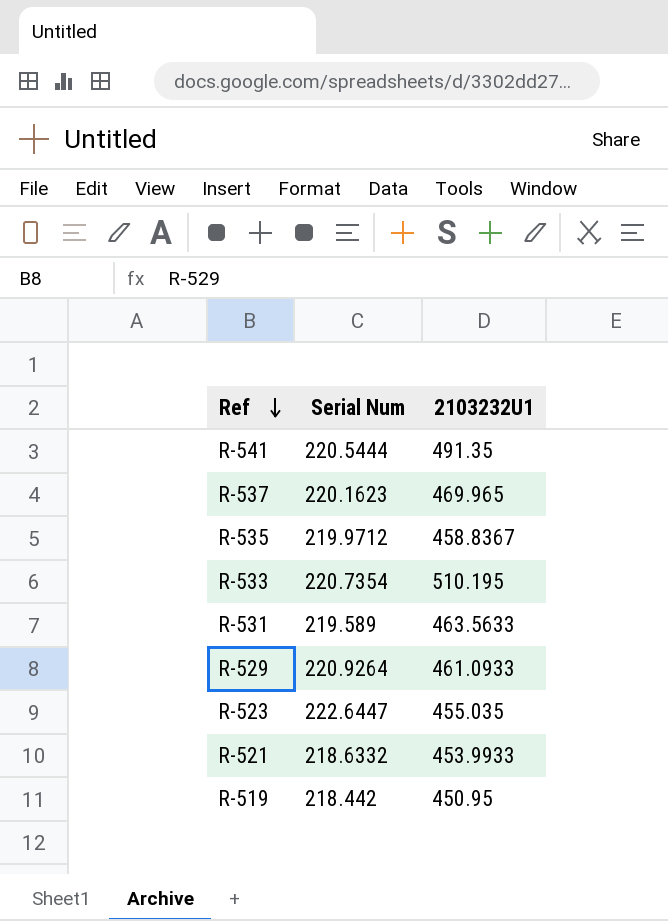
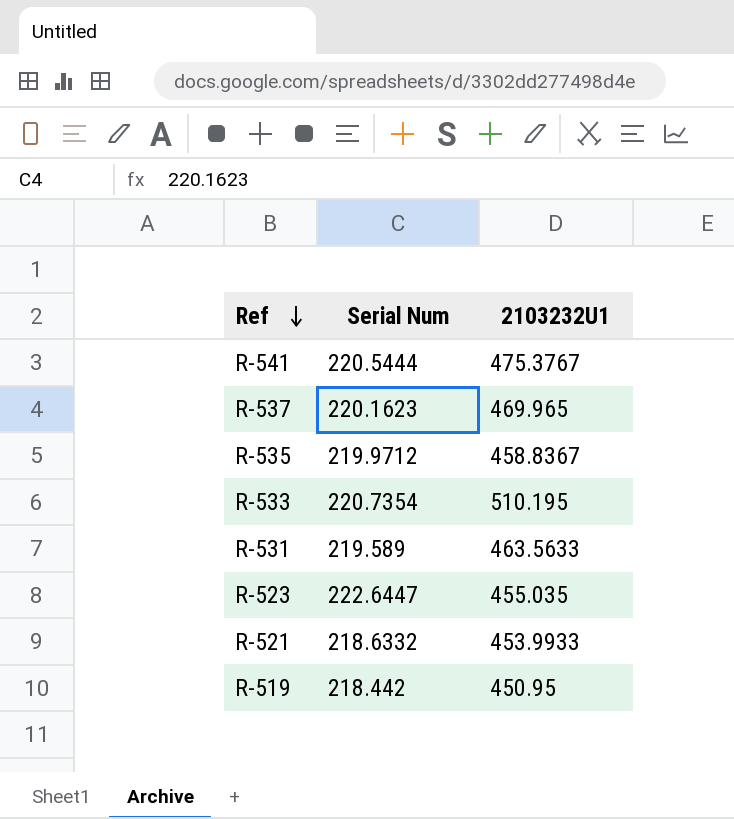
row R-529: 220.9264 | 461.0933 -> none
R-541 | 2103232U1: 491.35 -> 475.3767

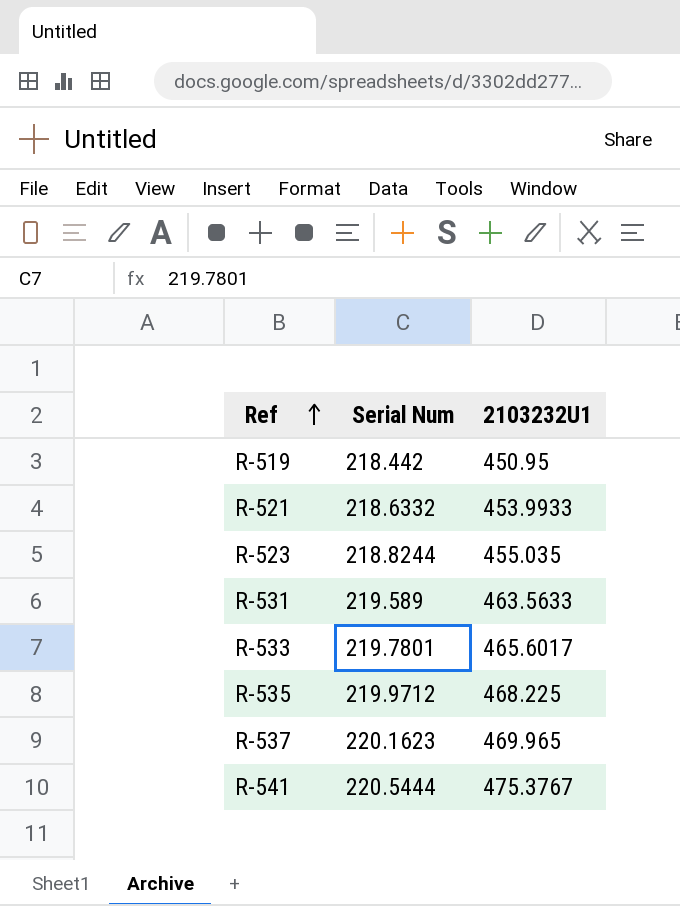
row order: Ref descending -> Ref ascending
R-523 | Serial Num: 222.6447 -> 218.8244
R-533 | Serial Num: 220.7354 -> 219.7801
R-533 | 2103232U1: 510.195 -> 465.6017
R-535 | 2103232U1: 458.8367 -> 468.225

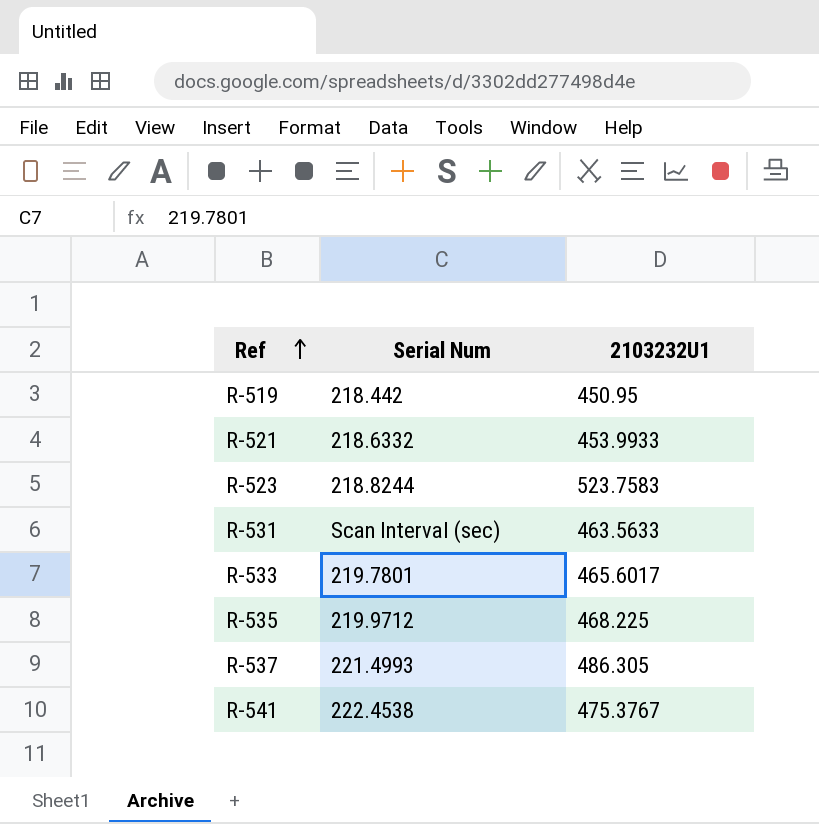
R-523 | 2103232U1: 455.035 -> 523.7583
R-531 | Serial Num: 219.589 -> Scan Interval (sec)
R-537 | Serial Num: 220.1623 -> 221.4993
R-537 | 2103232U1: 469.965 -> 486.305
R-541 | Serial Num: 220.5444 -> 222.4538

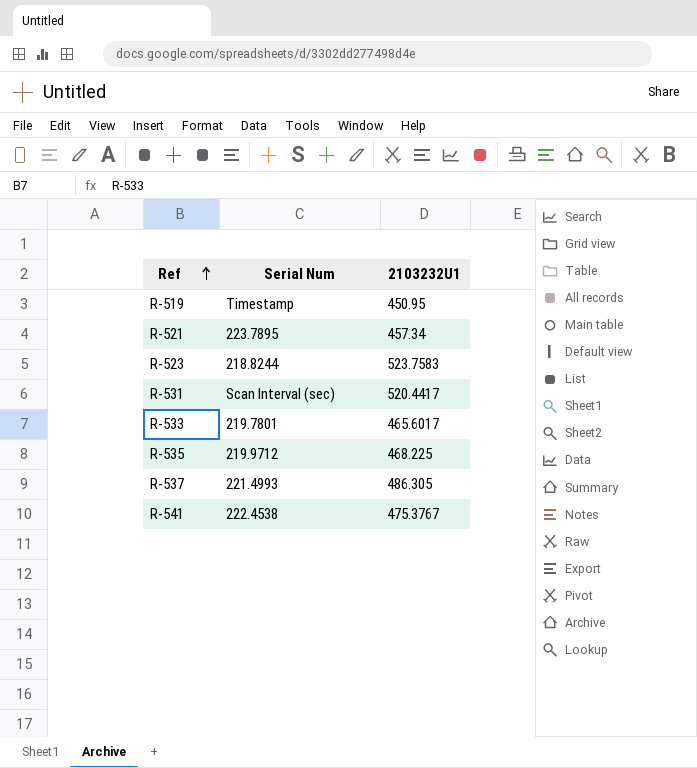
R-519 | Serial Num: 218.442 -> Timestamp
R-521 | Serial Num: 218.6332 -> 223.7895
R-521 | 2103232U1: 453.9933 -> 457.34
R-531 | 2103232U1: 463.5633 -> 520.4417

